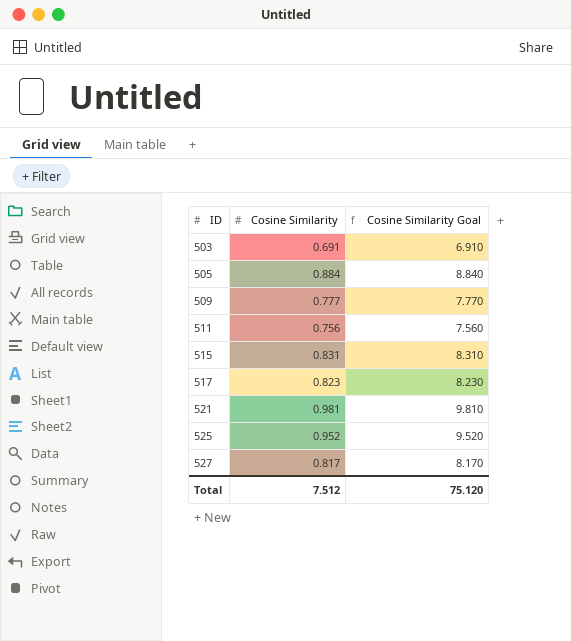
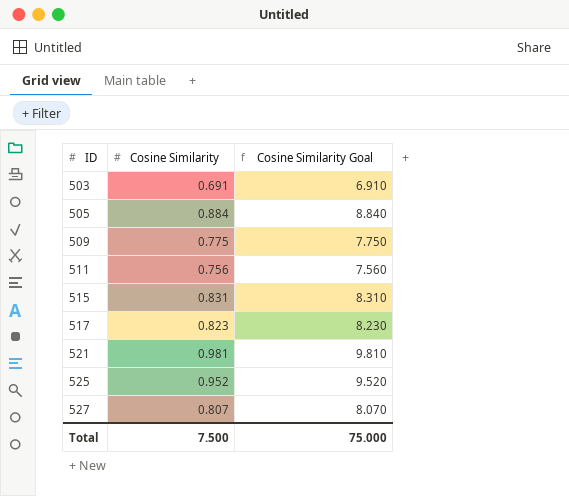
509 | Cosine Similarity: 0.777 -> 0.775
509 | Cosine Similarity Goal: 7.770 -> 7.750
527 | Cosine Similarity: 0.817 -> 0.807
527 | Cosine Similarity Goal: 8.170 -> 8.070
Total | Cosine Similarity: 7.512 -> 7.500
Total | Cosine Similarity Goal: 75.120 -> 75.000

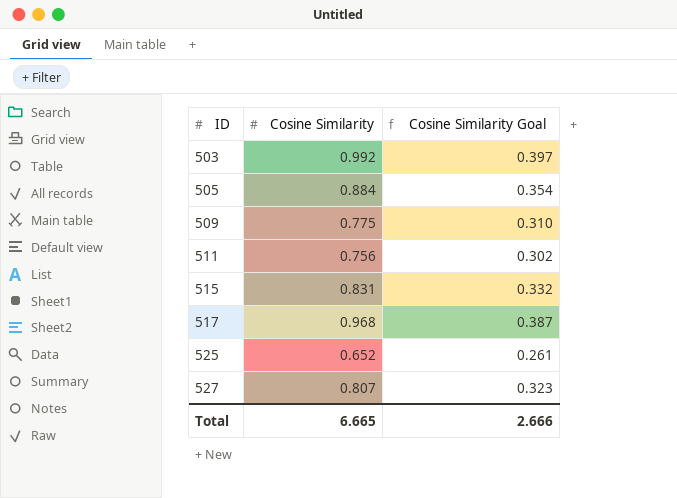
column Cosine Similarity Goal | formula: [Cosine Similarity] * 10 -> [Cosine Similarity] * 0.4
row 521: 0.981 | 9.810 -> none
503 | Cosine Similarity: 0.691 -> 0.992
517 | Cosine Similarity: 0.823 -> 0.968
525 | Cosine Similarity: 0.952 -> 0.652
Total | Cosine Similarity: 7.500 -> 6.665
Total | Cosine Similarity Goal: 75.000 -> 2.666

